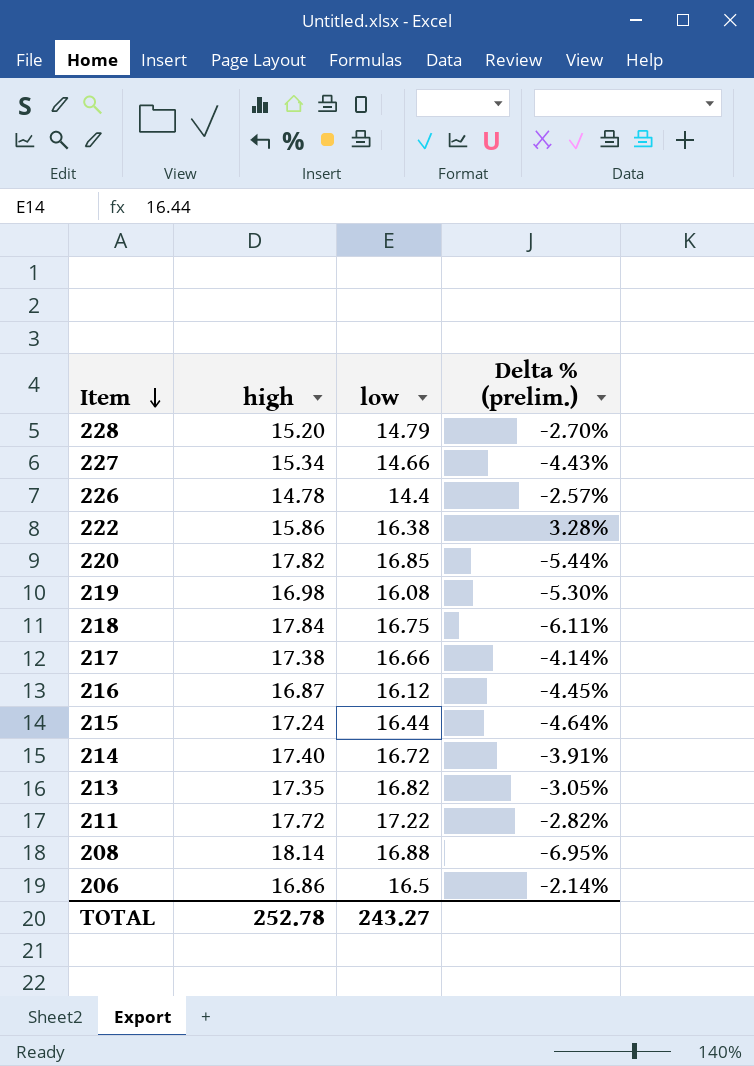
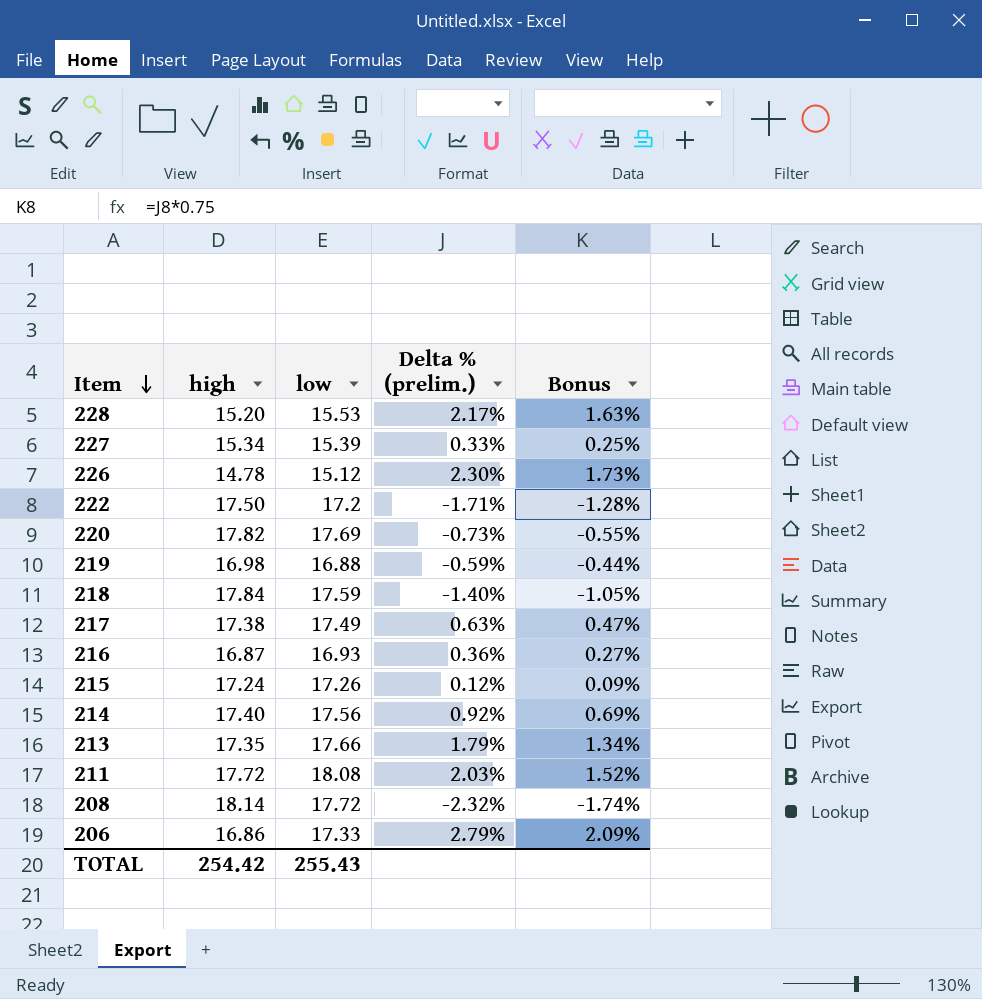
column Bonus | formula: none -> [Delta % (prelim.)] * 0.75
228 | low: 14.79 -> 15.53
228 | Delta % (prelim.): -2.70% -> 2.17%
227 | low: 14.66 -> 15.39
227 | Delta % (prelim.): -4.43% -> 0.33%
226 | low: 14.4 -> 15.12
226 | Delta % (prelim.): -2.57% -> 2.30%
222 | high: 15.86 -> 17.50
222 | low: 16.38 -> 17.2
222 | Delta % (prelim.): 3.28% -> -1.71%
220 | low: 16.85 -> 17.69
220 | Delta % (prelim.): -5.44% -> -0.73%
219 | low: 16.08 -> 16.88
219 | Delta % (prelim.): -5.30% -> -0.59%
218 | low: 16.75 -> 17.59
218 | Delta % (prelim.): -6.11% -> -1.40%
217 | low: 16.66 -> 17.49
217 | Delta % (prelim.): -4.14% -> 0.63%
216 | low: 16.12 -> 16.93
216 | Delta % (prelim.): -4.45% -> 0.36%
215 | low: 16.44 -> 17.26
215 | Delta % (prelim.): -4.64% -> 0.12%
214 | low: 16.72 -> 17.56
214 | Delta % (prelim.): -3.91% -> 0.92%
213 | low: 16.82 -> 17.66
213 | Delta % (prelim.): -3.05% -> 1.79%
211 | low: 17.22 -> 18.08
211 | Delta % (prelim.): -2.82% -> 2.03%
208 | low: 16.88 -> 17.72
208 | Delta % (prelim.): -6.95% -> -2.32%
206 | low: 16.5 -> 17.33
206 | Delta % (prelim.): -2.14% -> 2.79%
TOTAL | high: 252.78 -> 254.42
TOTAL | low: 243.27 -> 255.43

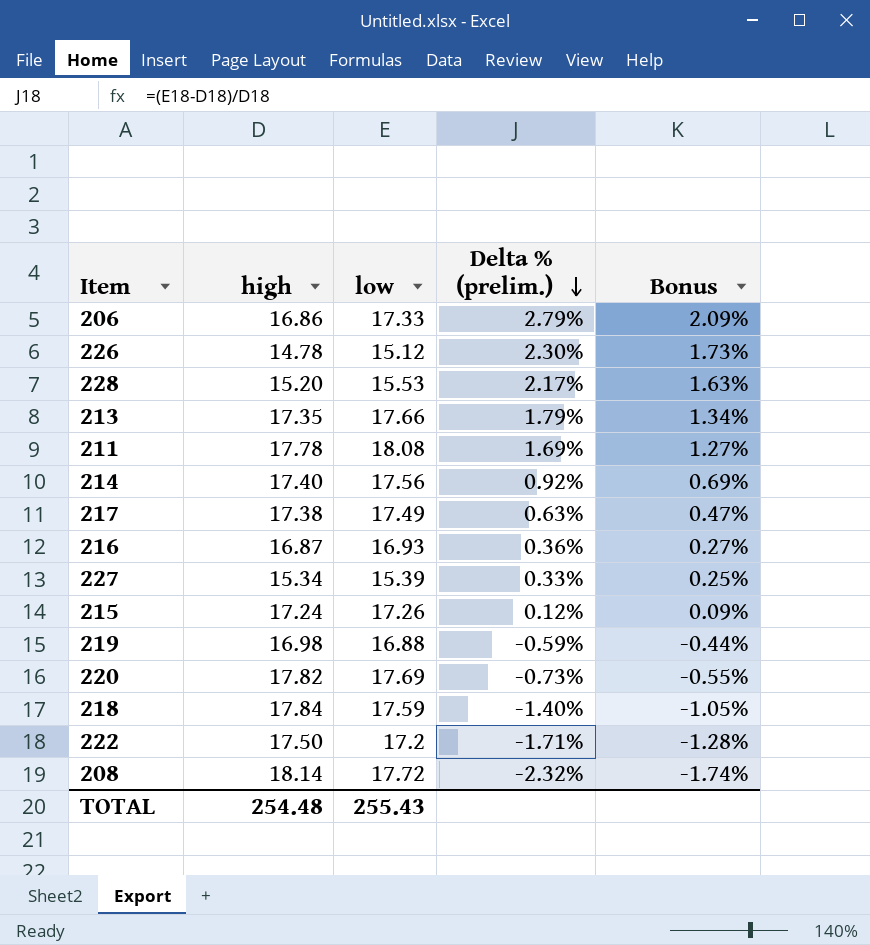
row order: Item descending -> Delta % (prelim.) descending
211 | high: 17.72 -> 17.78
211 | Delta % (prelim.): 2.03% -> 1.69%
211 | Bonus: 1.52% -> 1.27%
TOTAL | high: 254.42 -> 254.48

